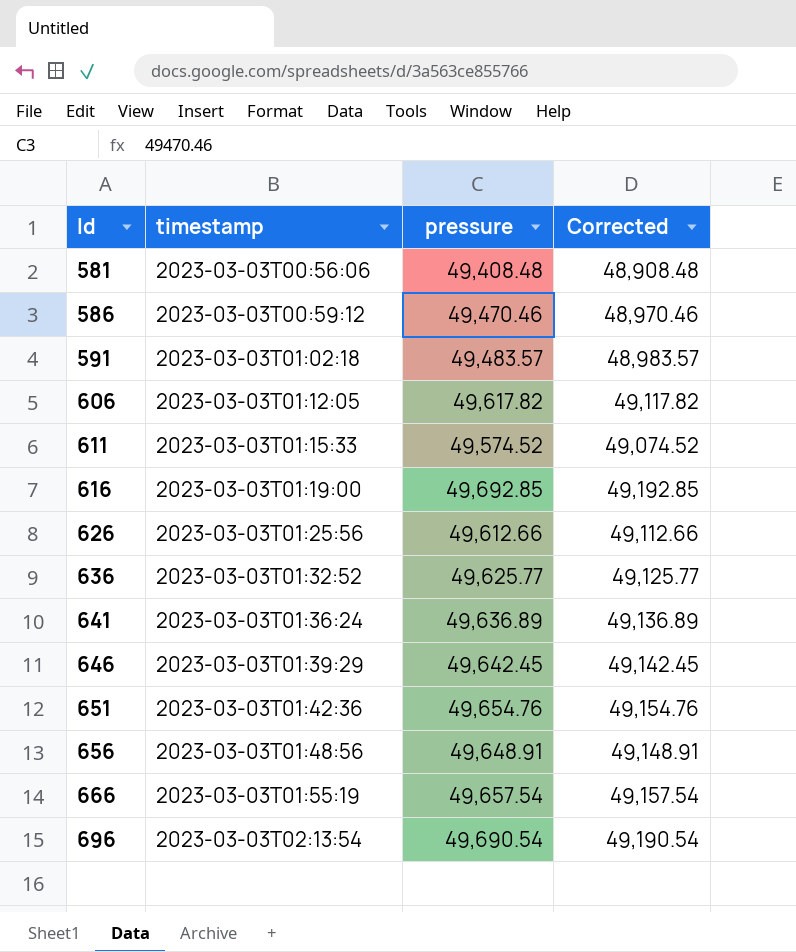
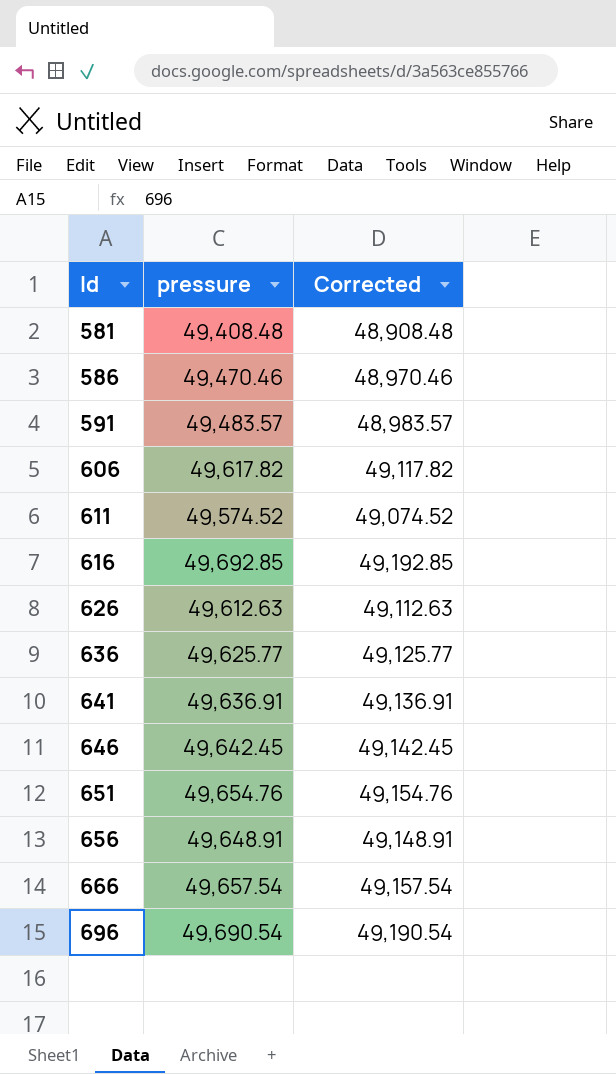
column timestamp | position: 2 -> none
626 | pressure: 49,612.66 -> 49,612.63
626 | Corrected: 49,112.66 -> 49,112.63
641 | pressure: 49,636.89 -> 49,636.91
641 | Corrected: 49,136.89 -> 49,136.91

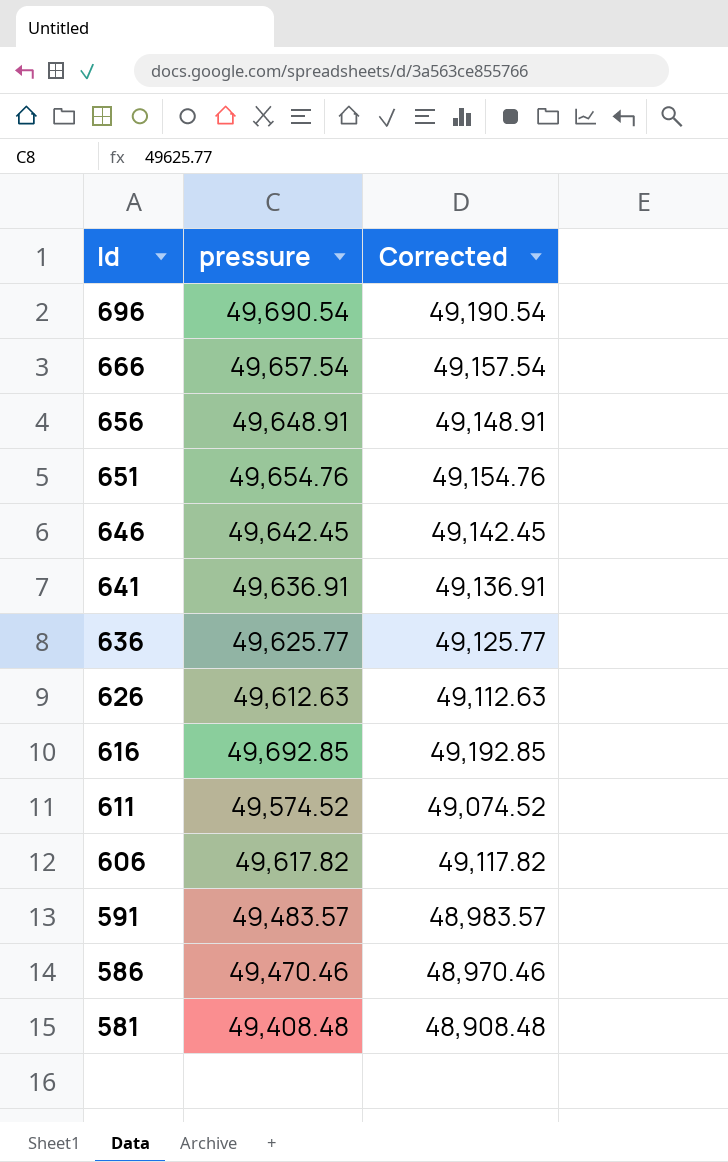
row order: Id ascending -> Id descending

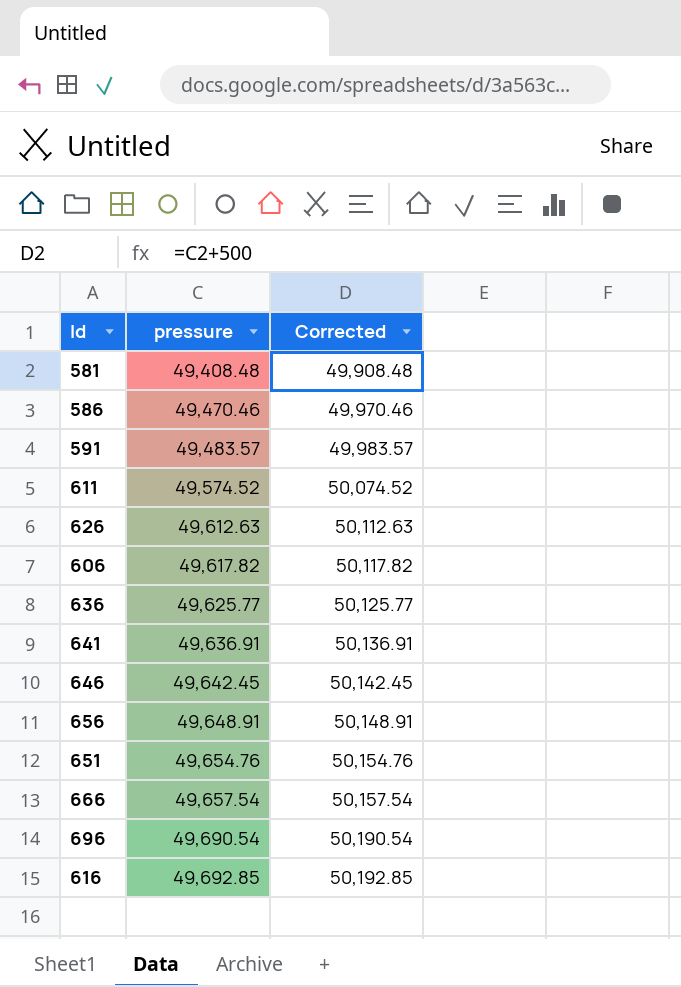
row order: Id descending -> pressure ascending
column Corrected | formula: [pressure] - 500 -> [pressure] + 500

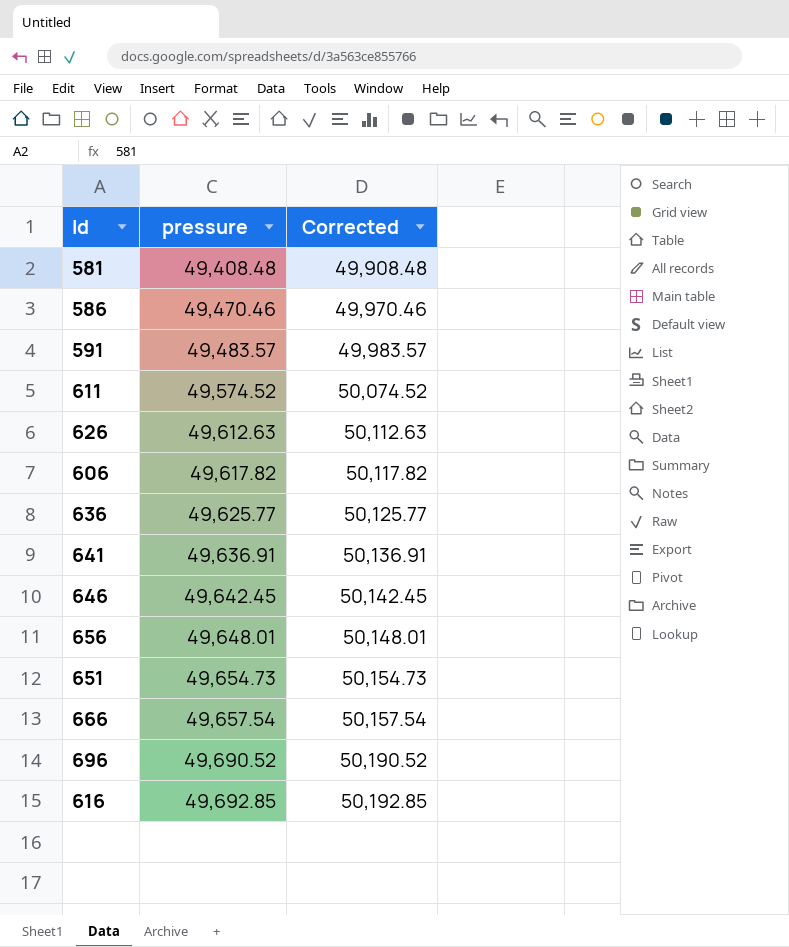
656 | pressure: 49,648.91 -> 49,648.01
656 | Corrected: 50,148.91 -> 50,148.01
651 | pressure: 49,654.76 -> 49,654.73
651 | Corrected: 50,154.76 -> 50,154.73
696 | pressure: 49,690.54 -> 49,690.52
696 | Corrected: 50,190.54 -> 50,190.52

